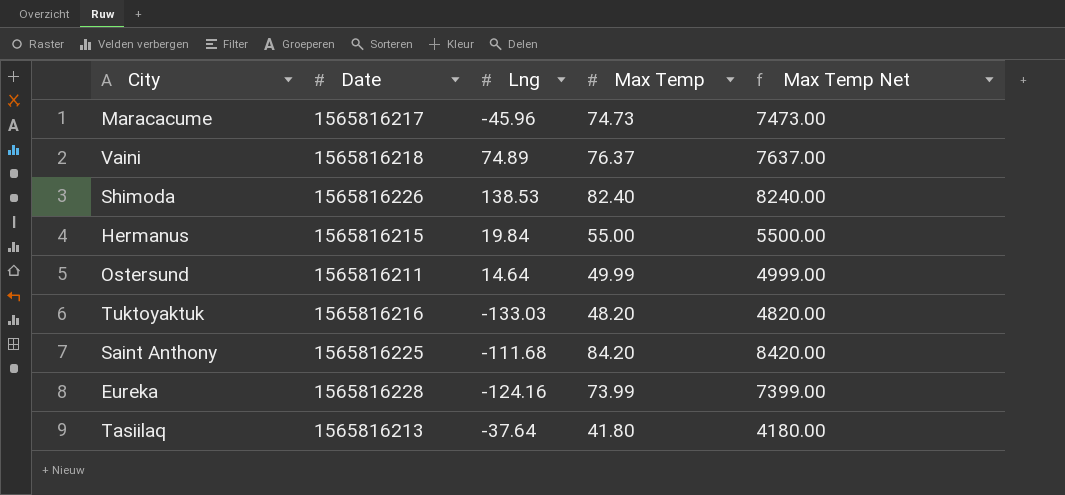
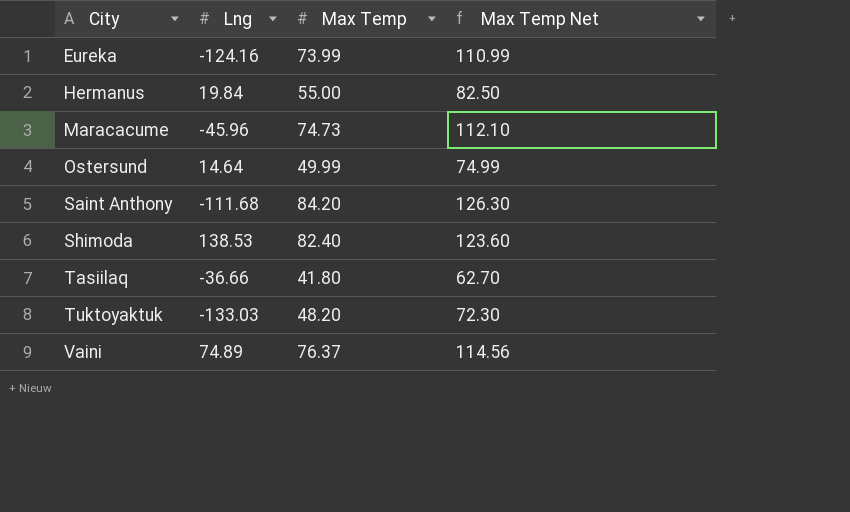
row order: none -> City ascending
column Date | position: 2 -> none
column Max Temp Net | formula: [Max Temp] * 100 -> [Max Temp] * 1.5
Tasiilaq | Lng: -37.64 -> -36.66

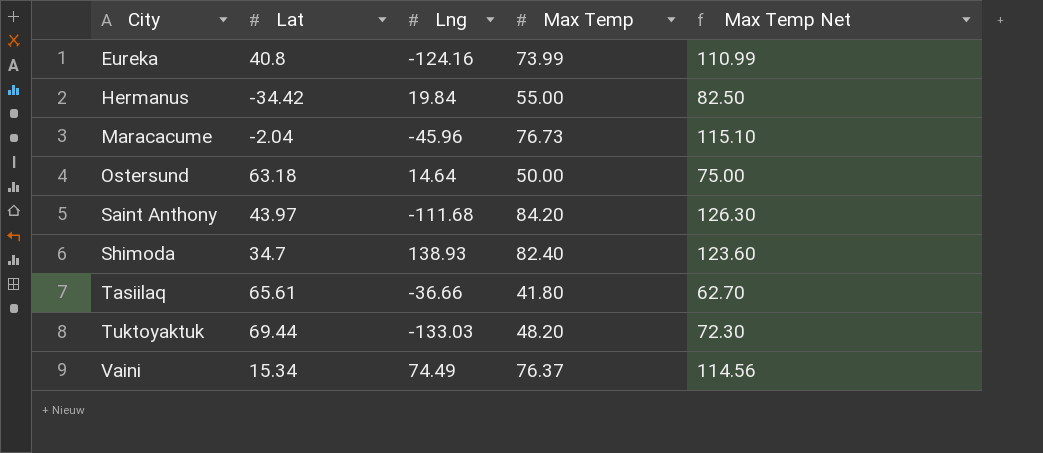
column Lat | position: none -> 2
Maracacume | Max Temp: 74.73 -> 76.73
Maracacume | Max Temp Net: 112.10 -> 115.10
Ostersund | Max Temp: 49.99 -> 50.00
Ostersund | Max Temp Net: 74.99 -> 75.00
Shimoda | Lng: 138.53 -> 138.93
Vaini | Lng: 74.89 -> 74.49

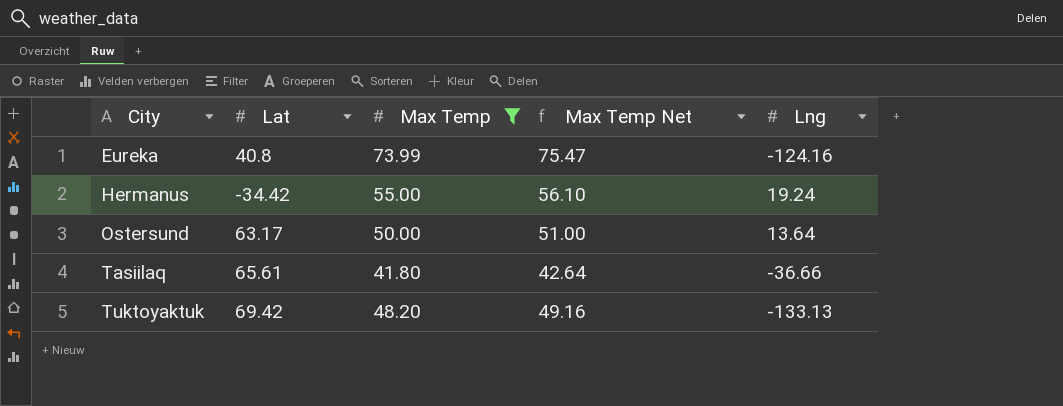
filter: none -> Max Temp <= 73.99
column Max Temp Net | formula: [Max Temp] * 1.5 -> [Max Temp] * 1.02
column Lng | position: 3 -> 5
Hermanus | Lng: 19.84 -> 19.24
Ostersund | Lat: 63.18 -> 63.17
Ostersund | Lng: 14.64 -> 13.64
Tuktoyaktuk | Lat: 69.44 -> 69.42
Tuktoyaktuk | Lng: -133.03 -> -133.13

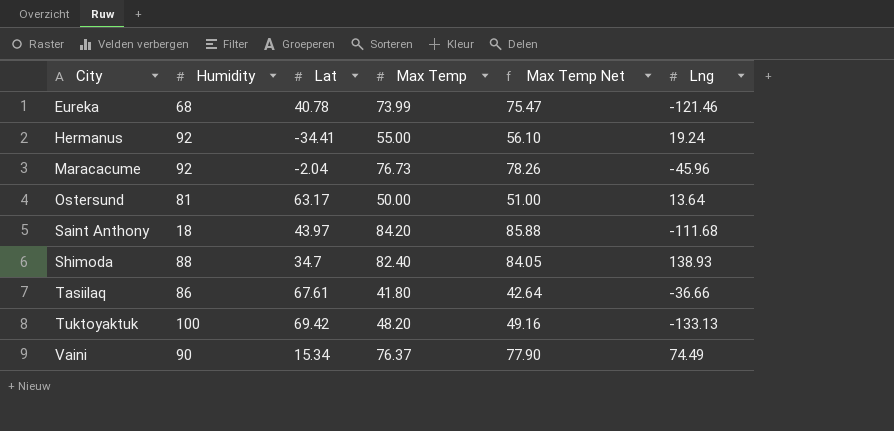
filter: Max Temp <= 73.99 -> none
column Humidity | position: none -> 2
Eureka | Lat: 40.8 -> 40.78
Eureka | Lng: -124.16 -> -121.46
Hermanus | Lat: -34.42 -> -34.41
Tasiilaq | Lat: 65.61 -> 67.61

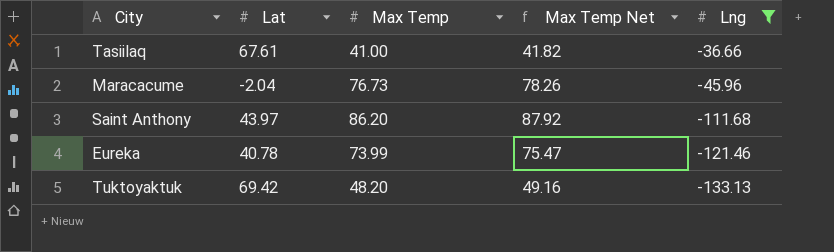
filter: none -> Lng <= -36.66
row order: City ascending -> Lng descending
column Humidity | position: 2 -> none
Tasiilaq | Max Temp: 41.80 -> 41.00
Tasiilaq | Max Temp Net: 42.64 -> 41.82
Saint Anthony | Max Temp: 84.20 -> 86.20
Saint Anthony | Max Temp Net: 85.88 -> 87.92

